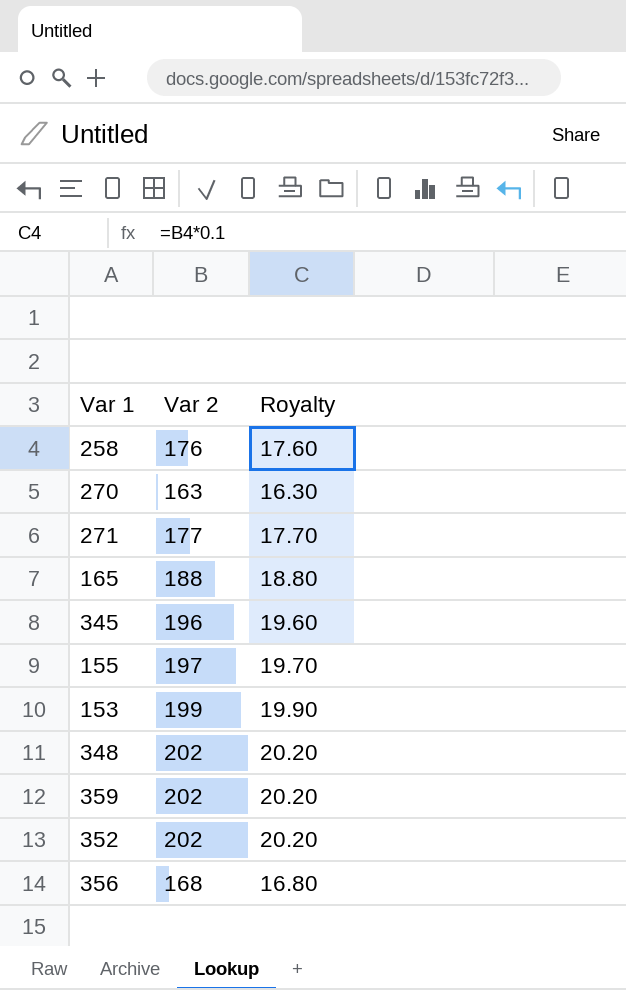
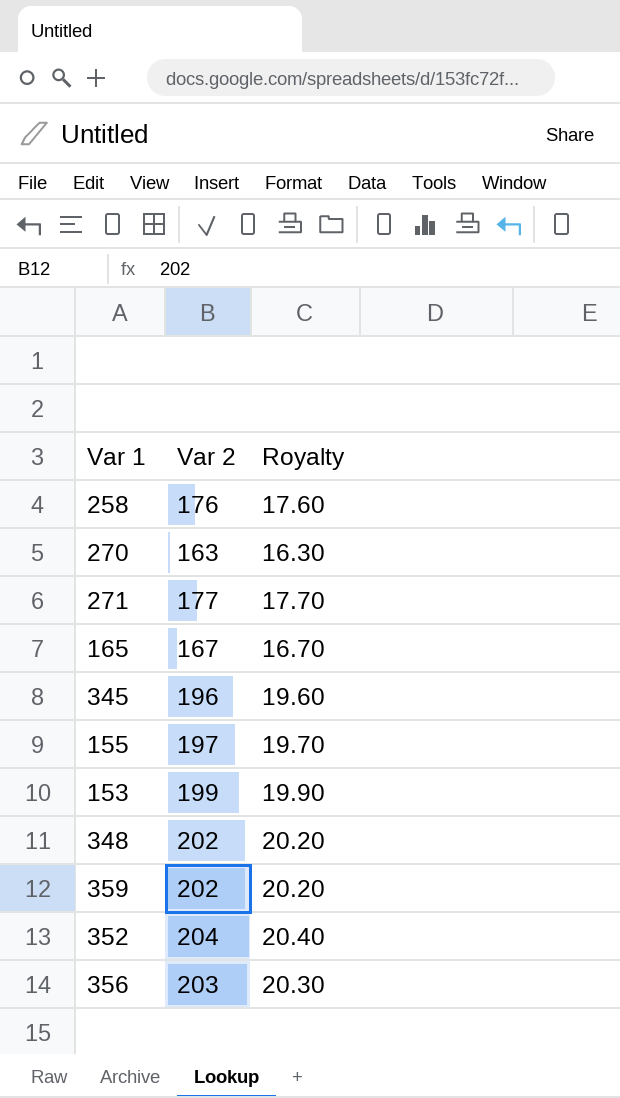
165 | Var 2: 188 -> 167
165 | Royalty: 18.80 -> 16.70
352 | Var 2: 202 -> 204
352 | Royalty: 20.20 -> 20.40
356 | Var 2: 168 -> 203
356 | Royalty: 16.80 -> 20.30

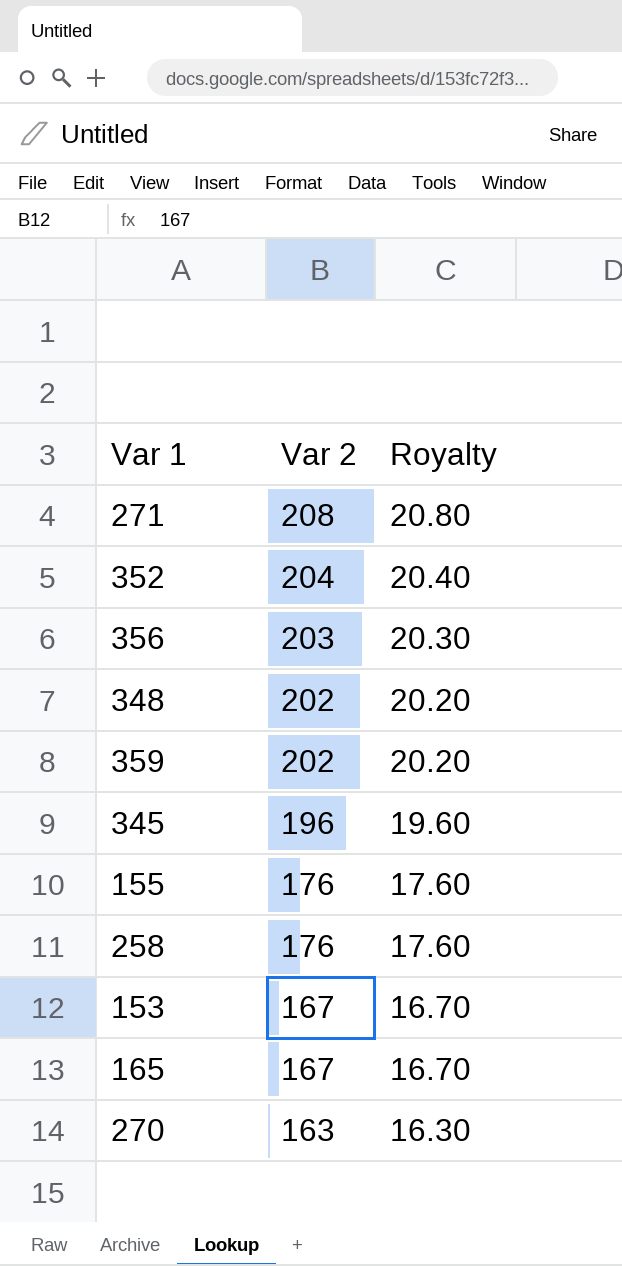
row order: none -> Var 2 descending
271 | Var 2: 177 -> 208
271 | Royalty: 17.70 -> 20.80
155 | Var 2: 197 -> 176
155 | Royalty: 19.70 -> 17.60
153 | Var 2: 199 -> 167
153 | Royalty: 19.90 -> 16.70

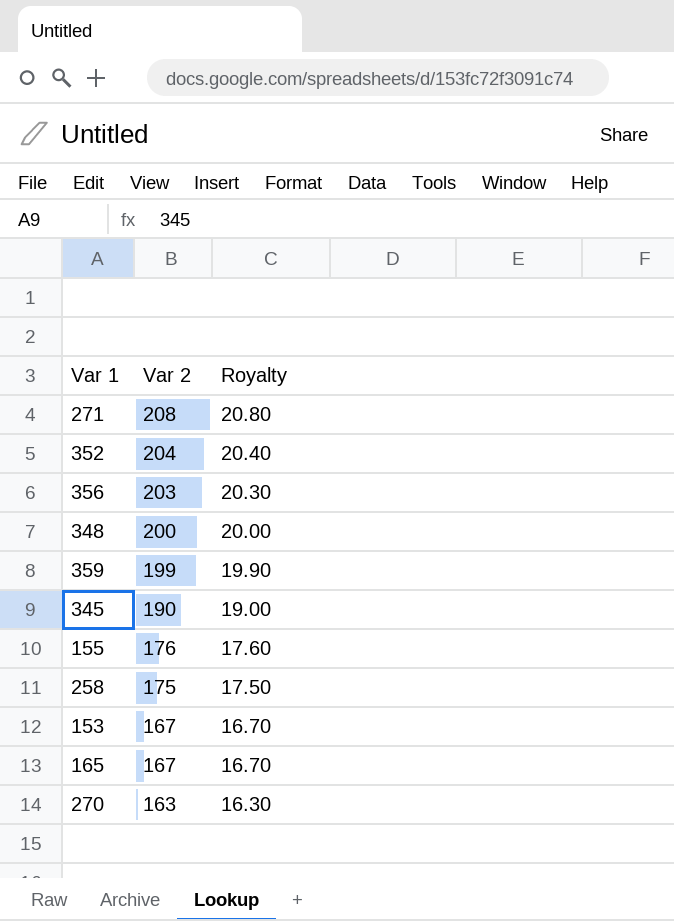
348 | Var 2: 202 -> 200
348 | Royalty: 20.20 -> 20.00
359 | Var 2: 202 -> 199
359 | Royalty: 20.20 -> 19.90
345 | Var 2: 196 -> 190
345 | Royalty: 19.60 -> 19.00
258 | Var 2: 176 -> 175
258 | Royalty: 17.60 -> 17.50

